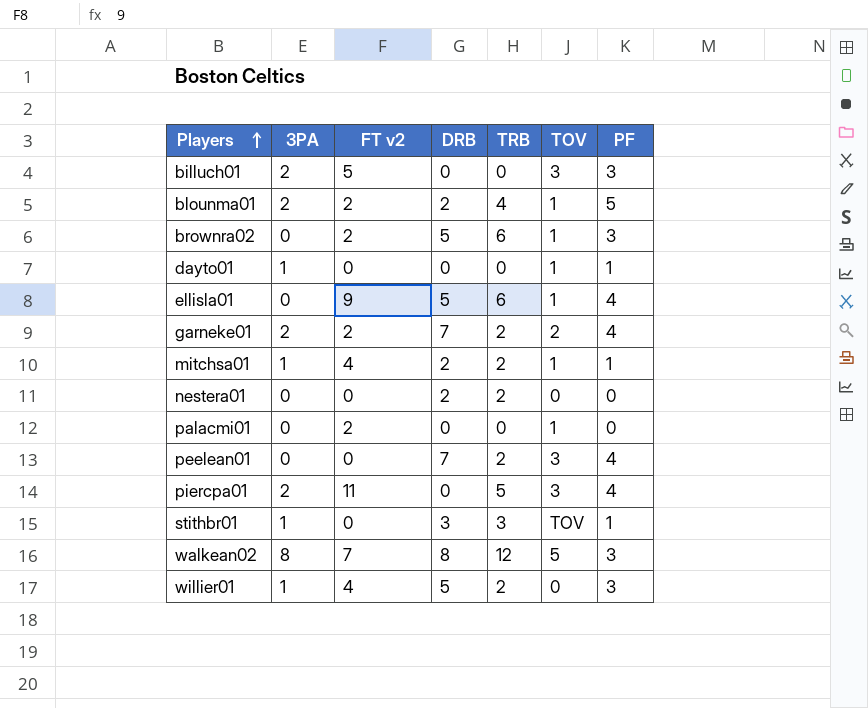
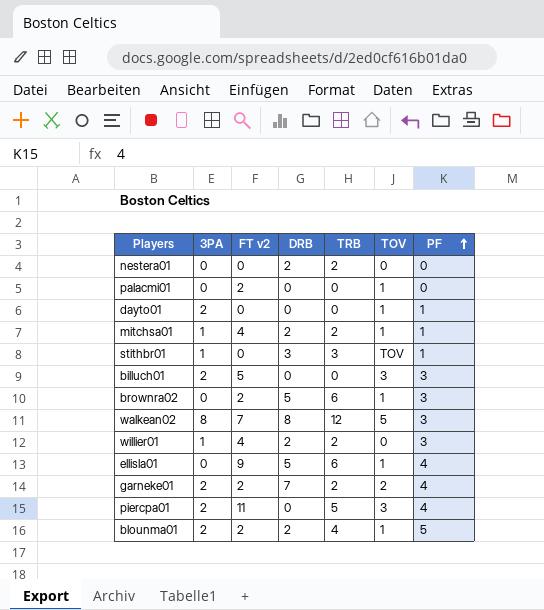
row order: Players ascending -> PF ascending
row peelean01: 0 | 0 | 7 | 2 | 3 | 4 -> none
dayto01 | 3PA: 1 -> 2
willier01 | DRB: 5 -> 2

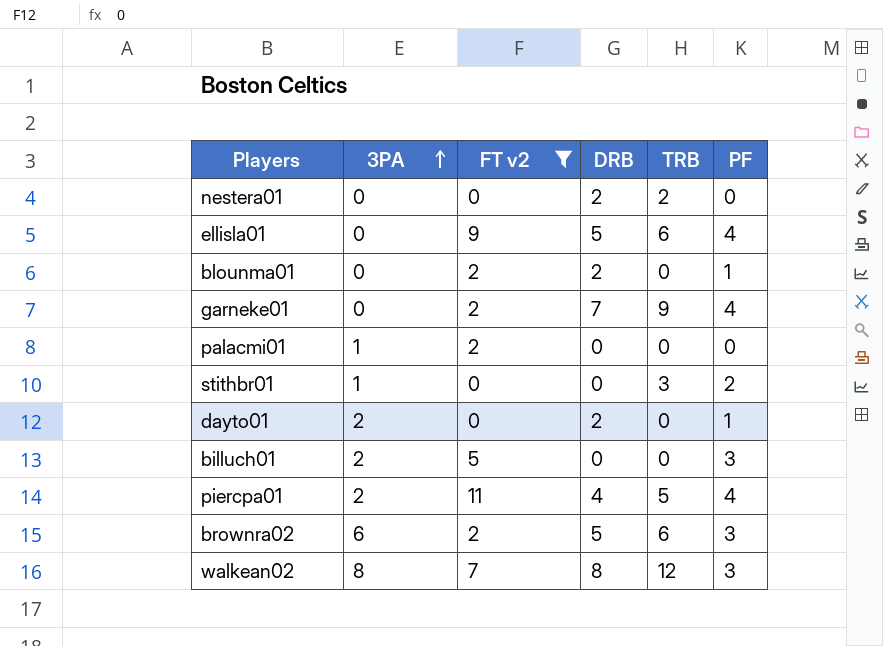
filter: none -> FT v2 != 4
row order: PF ascending -> 3PA ascending
column TOV | position: 6 -> none
blounma01 | 3PA: 2 -> 0
blounma01 | TRB: 4 -> 0
blounma01 | PF: 5 -> 1
garneke01 | 3PA: 2 -> 0
garneke01 | TRB: 2 -> 9
palacmi01 | 3PA: 0 -> 1
stithbr01 | DRB: 3 -> 0
stithbr01 | PF: 1 -> 2
dayto01 | DRB: 0 -> 2
piercpa01 | DRB: 0 -> 4
brownra02 | 3PA: 0 -> 6

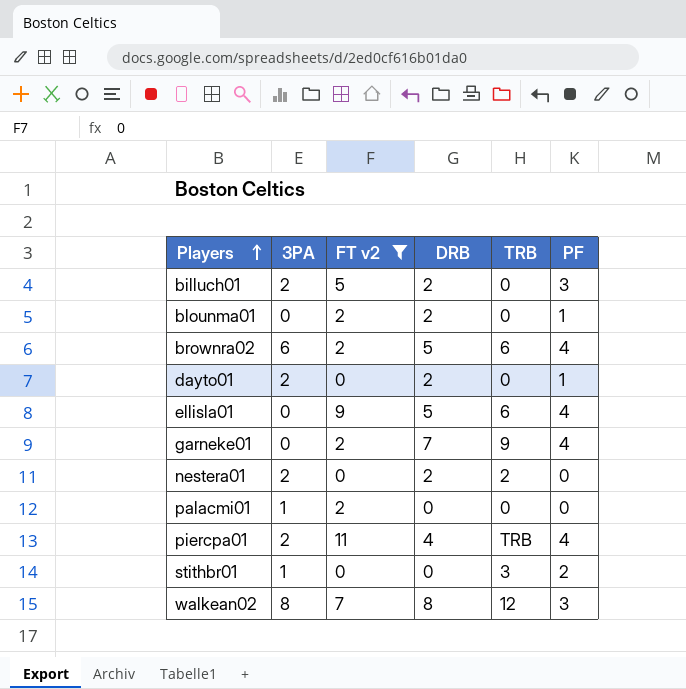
row order: 3PA ascending -> Players ascending
billuch01 | DRB: 0 -> 2
brownra02 | PF: 3 -> 4
nestera01 | 3PA: 0 -> 2
piercpa01 | TRB: 5 -> TRB

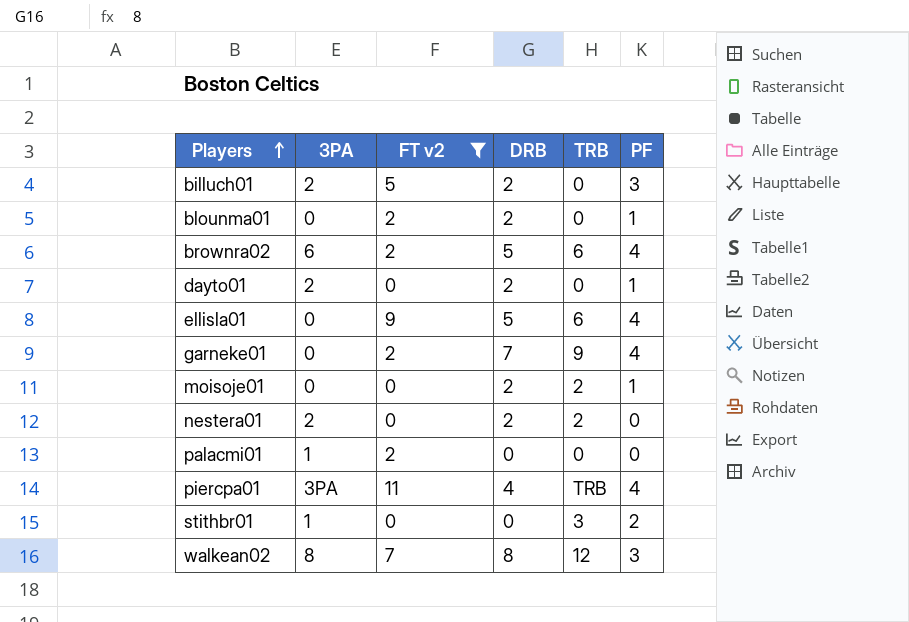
row moisoje01: none -> 0 | 0 | 2 | 2 | 1
piercpa01 | 3PA: 2 -> 3PA

